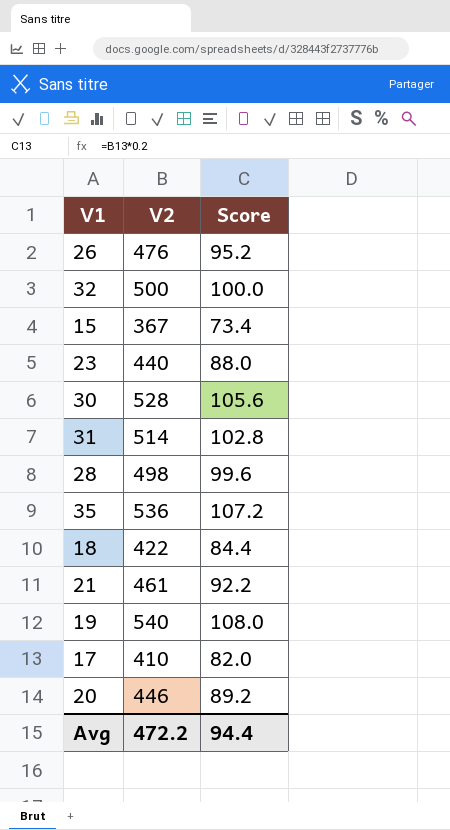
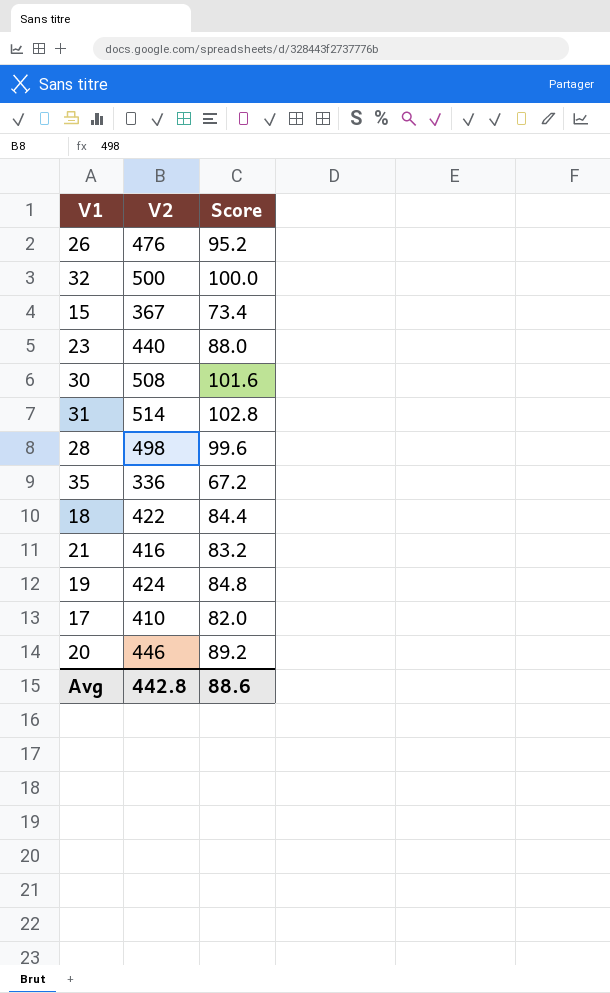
30 | V2: 528 -> 508
30 | Score: 105.6 -> 101.6
35 | V2: 536 -> 336
35 | Score: 107.2 -> 67.2
21 | V2: 461 -> 416
21 | Score: 92.2 -> 83.2
19 | V2: 540 -> 424
19 | Score: 108.0 -> 84.8
Avg | V2: 472.2 -> 442.8
Avg | Score: 94.4 -> 88.6

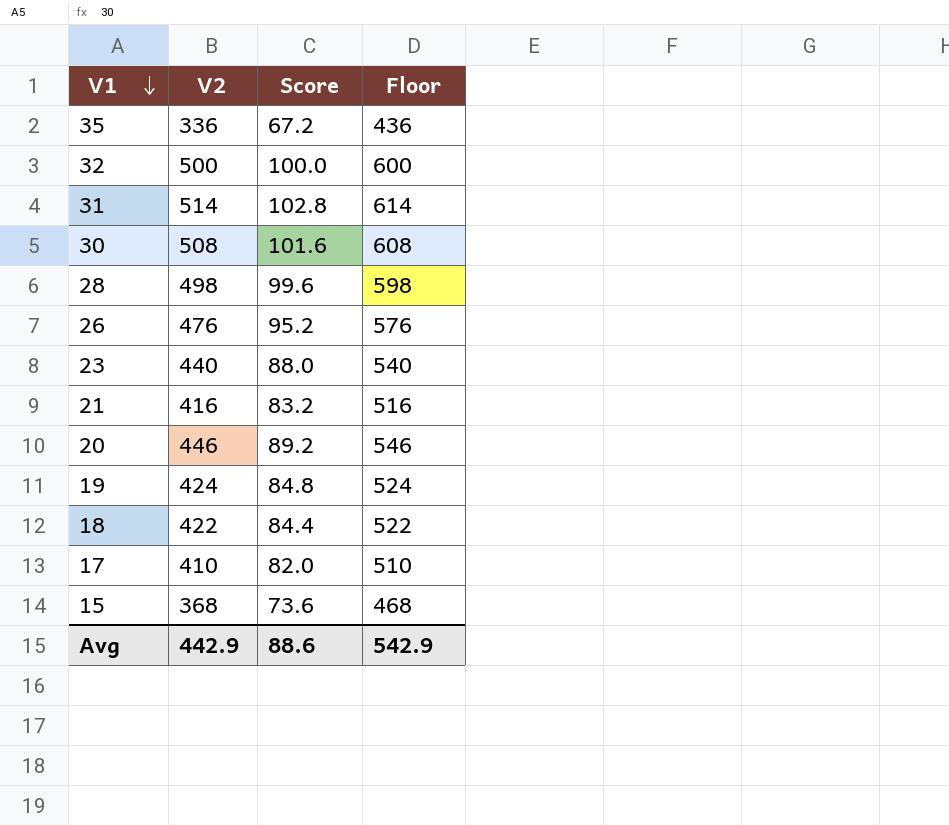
row order: none -> V1 descending
column Floor | formula: none -> [V2] + 100
15 | V2: 367 -> 368
15 | Score: 73.4 -> 73.6
Avg | V2: 442.8 -> 442.9

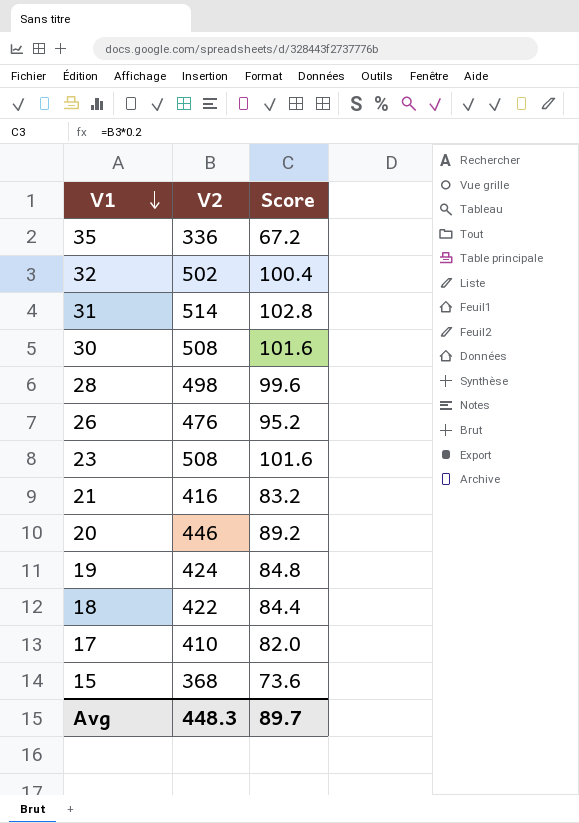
column Floor | formula: [V2] + 100 -> none
32 | V2: 500 -> 502
32 | Score: 100.0 -> 100.4
23 | V2: 440 -> 508
23 | Score: 88.0 -> 101.6
Avg | V2: 442.9 -> 448.3
Avg | Score: 88.6 -> 89.7

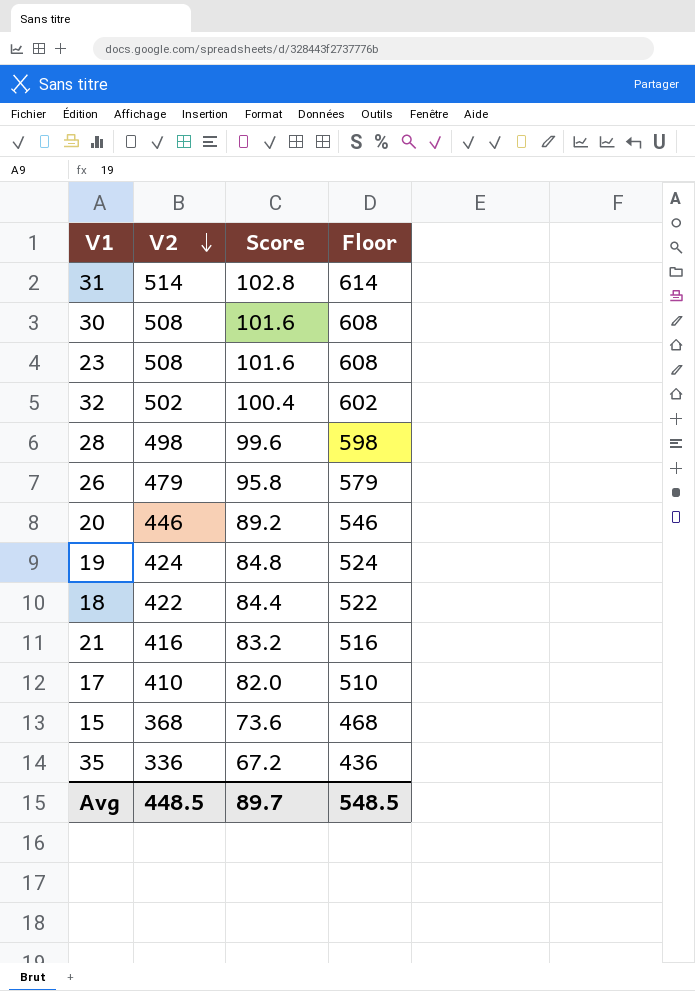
row order: V1 descending -> V2 descending
column Floor | formula: none -> [V2] + 100
26 | V2: 476 -> 479
26 | Score: 95.2 -> 95.8
Avg | V2: 448.3 -> 448.5

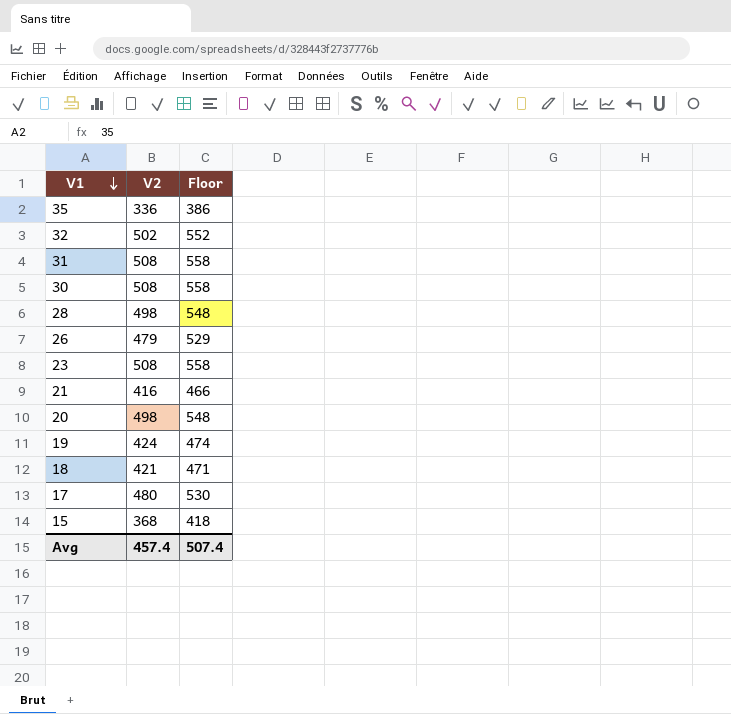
row order: V2 descending -> V1 descending
column Score | formula: [V2] * 0.2 -> none
column Floor | formula: [V2] + 100 -> [V2] + 50
31 | V2: 514 -> 508
20 | V2: 446 -> 498
18 | V2: 422 -> 421
17 | V2: 410 -> 480
Avg | V2: 448.5 -> 457.4
Avg | Floor: 548.5 -> 507.4

